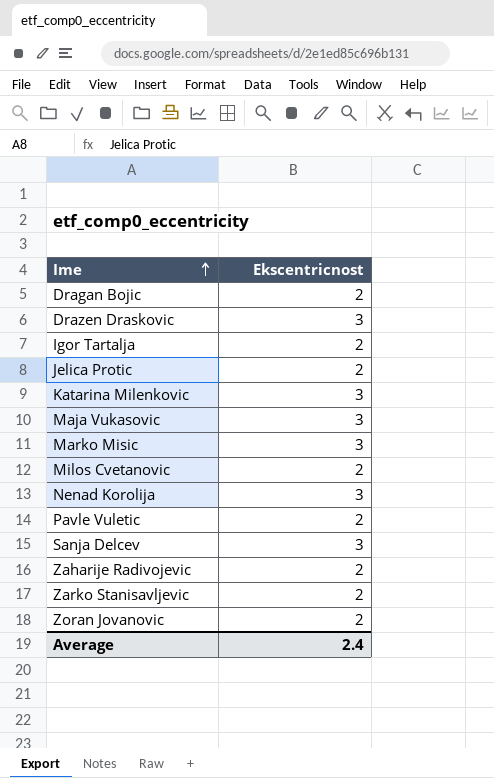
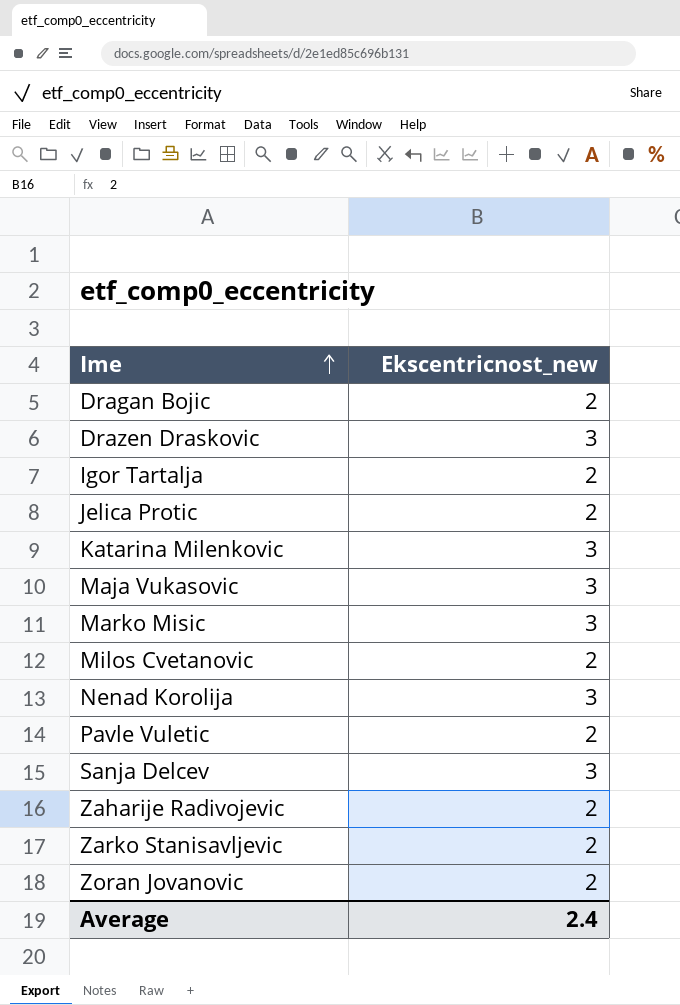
column name: Ekscentricnost -> Ekscentricnost_new

